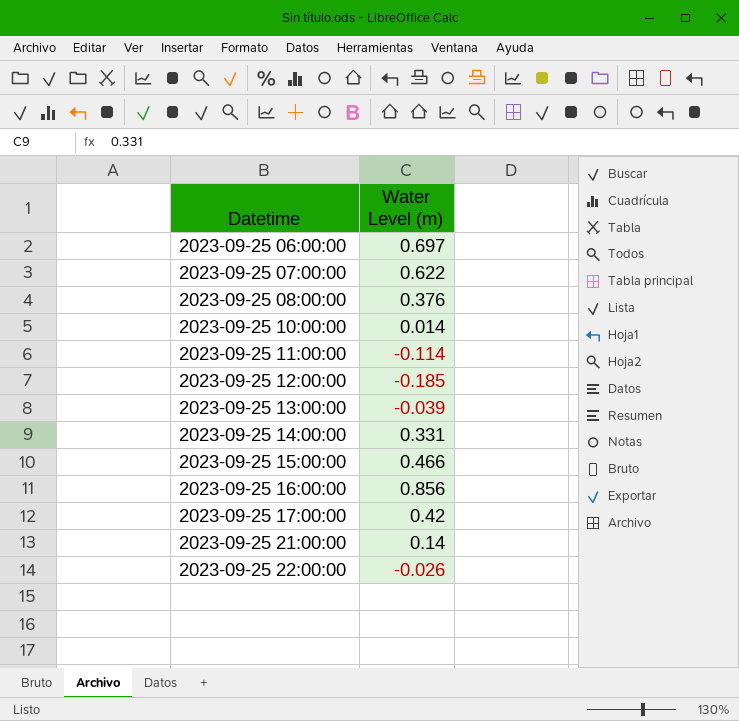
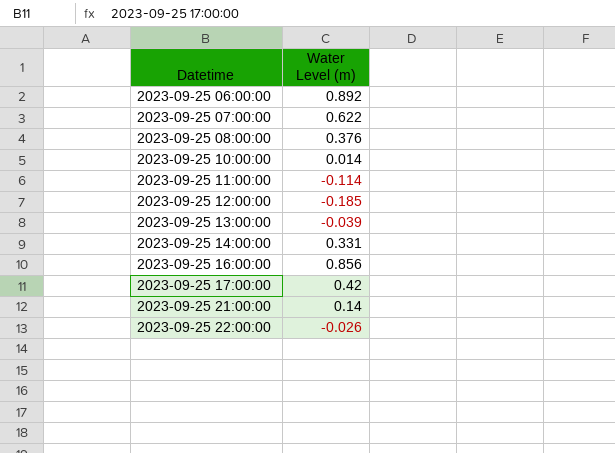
row 2023-09-25 15:00:00: 0.466 -> none
2023-09-25 06:00:00 | Water Level (m): 0.697 -> 0.892

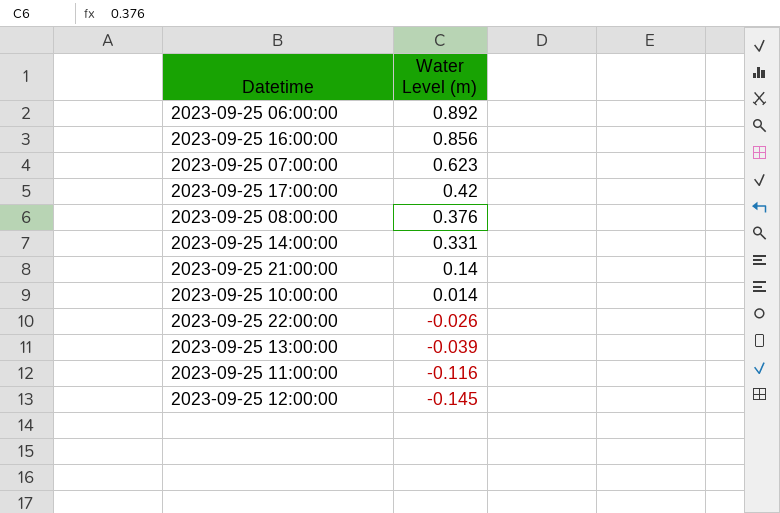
row order: Datetime ascending -> Water Level (m) descending
2023-09-25 07:00:00 | Water Level (m): 0.622 -> 0.623
2023-09-25 11:00:00 | Water Level (m): -0.114 -> -0.116
2023-09-25 12:00:00 | Water Level (m): -0.185 -> -0.145

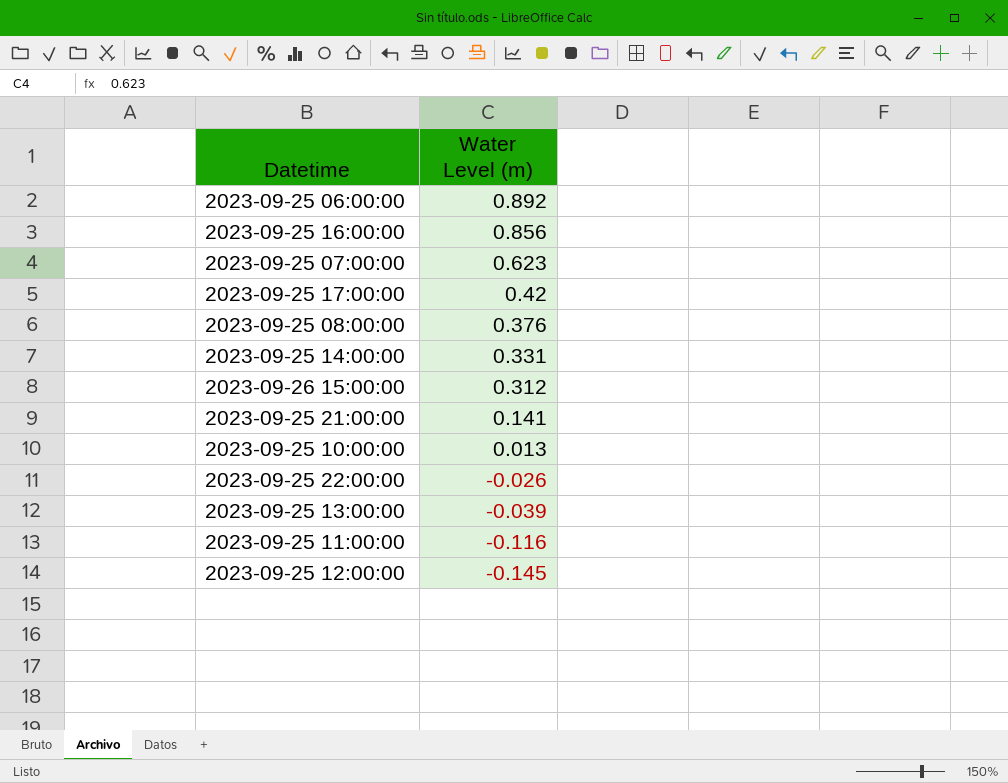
row 2023-09-26 15:00:00: none -> 0.312
2023-09-25 21:00:00 | Water Level (m): 0.14 -> 0.141
2023-09-25 10:00:00 | Water Level (m): 0.014 -> 0.013

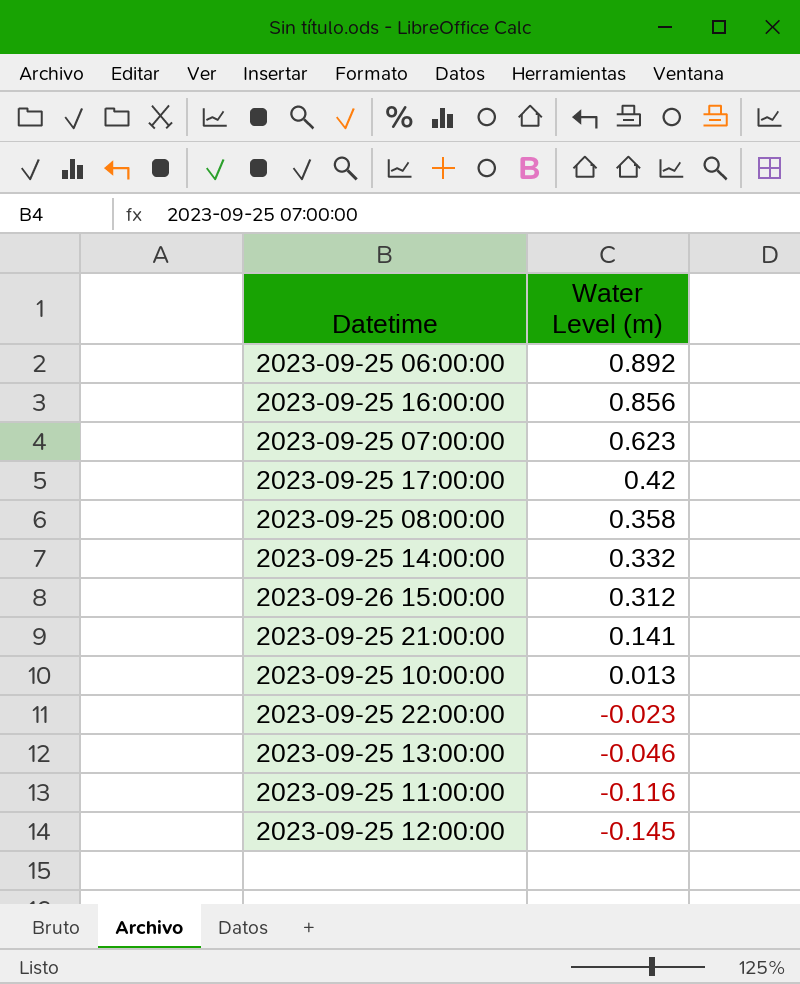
2023-09-25 08:00:00 | Water Level (m): 0.376 -> 0.358
2023-09-25 14:00:00 | Water Level (m): 0.331 -> 0.332
2023-09-25 22:00:00 | Water Level (m): -0.026 -> -0.023
2023-09-25 13:00:00 | Water Level (m): -0.039 -> -0.046

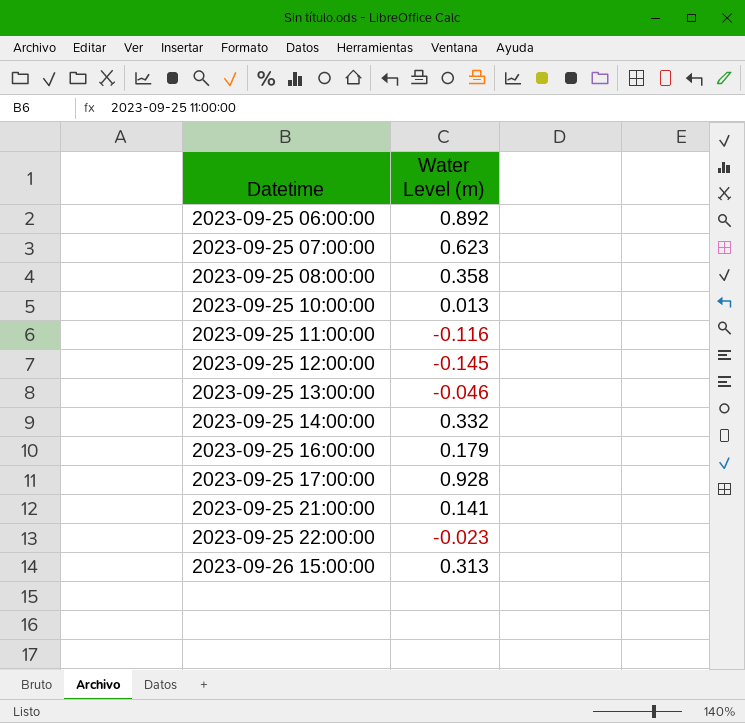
row order: Water Level (m) descending -> Datetime ascending
2023-09-25 16:00:00 | Water Level (m): 0.856 -> 0.179
2023-09-25 17:00:00 | Water Level (m): 0.42 -> 0.928
2023-09-26 15:00:00 | Water Level (m): 0.312 -> 0.313

